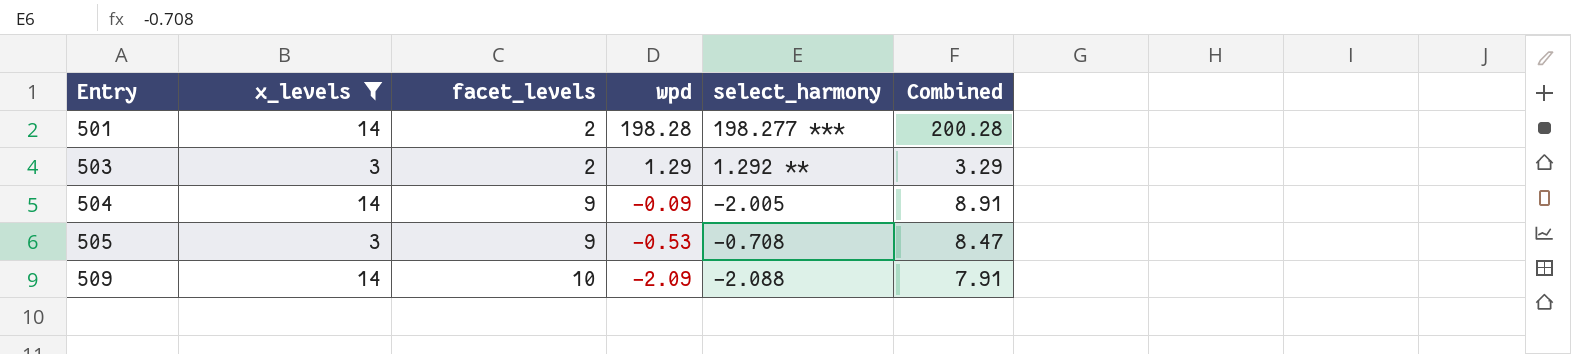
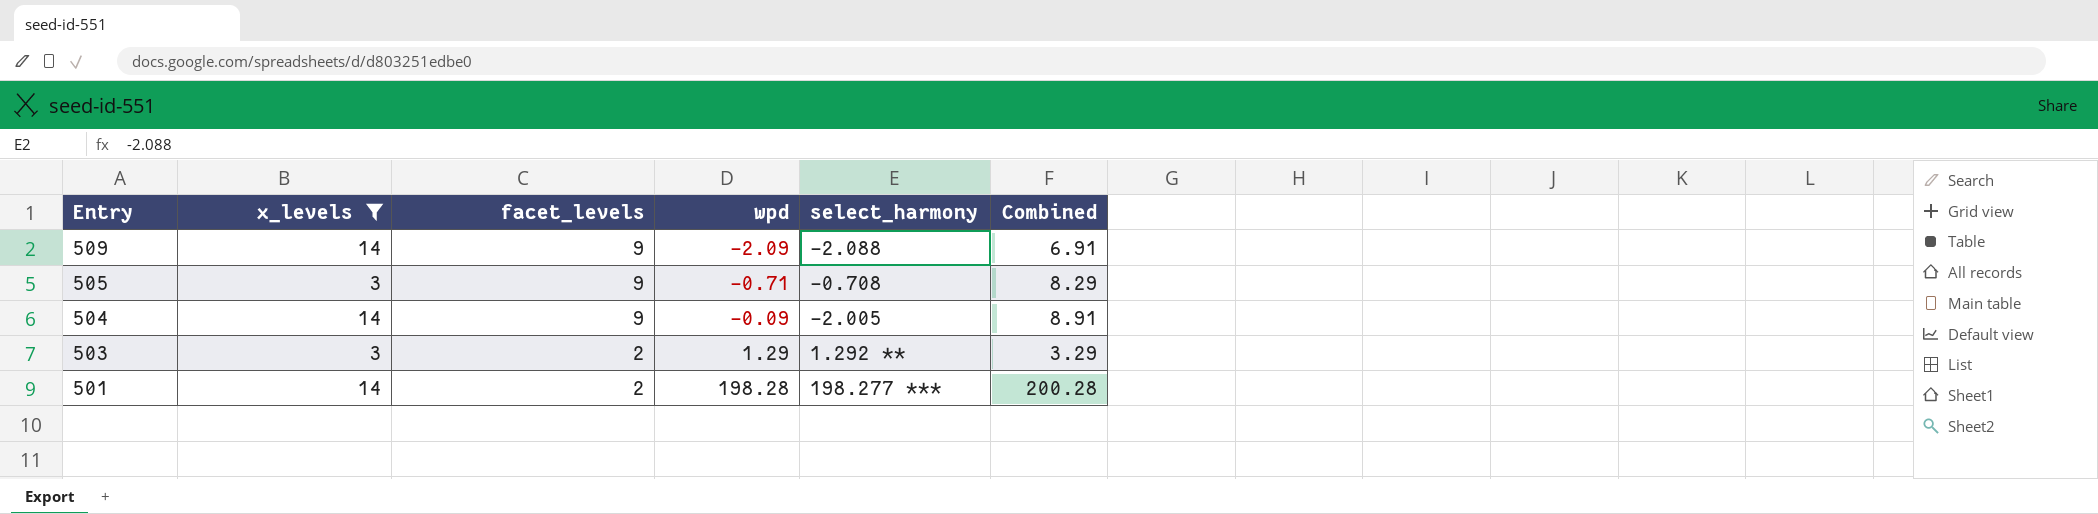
row order: Entry ascending -> Entry descending
509 | facet_levels: 10 -> 9
509 | Combined: 7.91 -> 6.91
505 | wpd: -0.53 -> -0.71
505 | Combined: 8.47 -> 8.29

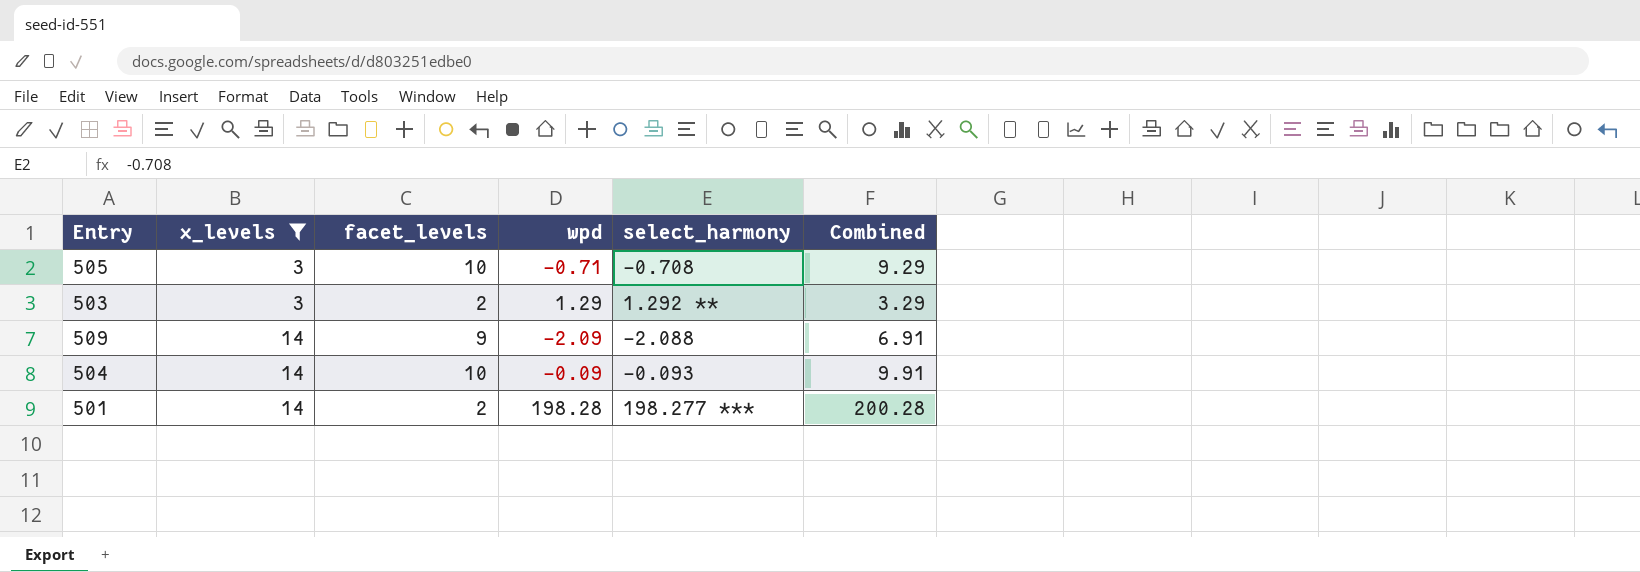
row order: Entry descending -> x_levels ascending
505 | facet_levels: 9 -> 10
505 | Combined: 8.29 -> 9.29
504 | facet_levels: 9 -> 10
504 | select_harmony: -2.005 -> -0.093
504 | Combined: 8.91 -> 9.91

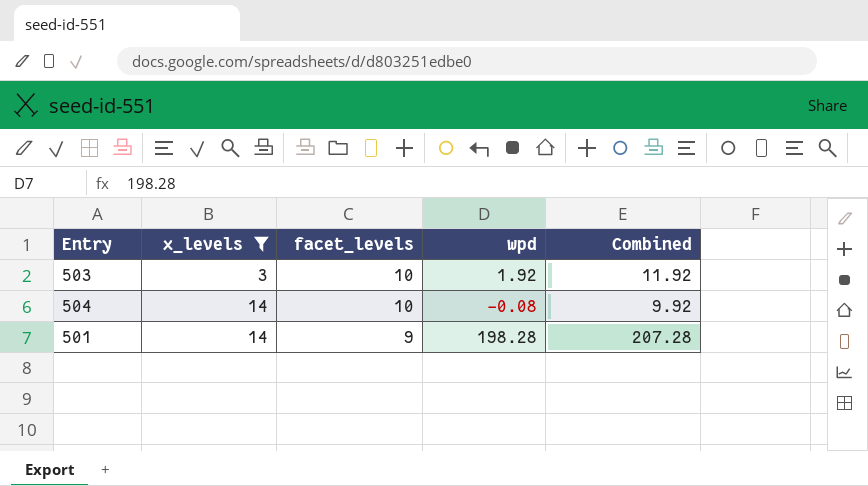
column select_harmony | position: 5 -> none
row 505: 3 | 10 | -0.71 | -0.708 | 9.29 -> none
row 509: 14 | 9 | -2.09 | -2.088 | 6.91 -> none
503 | facet_levels: 2 -> 10
503 | wpd: 1.29 -> 1.92
503 | Combined: 3.29 -> 11.92
504 | wpd: -0.09 -> -0.08
504 | Combined: 9.91 -> 9.92
501 | facet_levels: 2 -> 9
501 | Combined: 200.28 -> 207.28

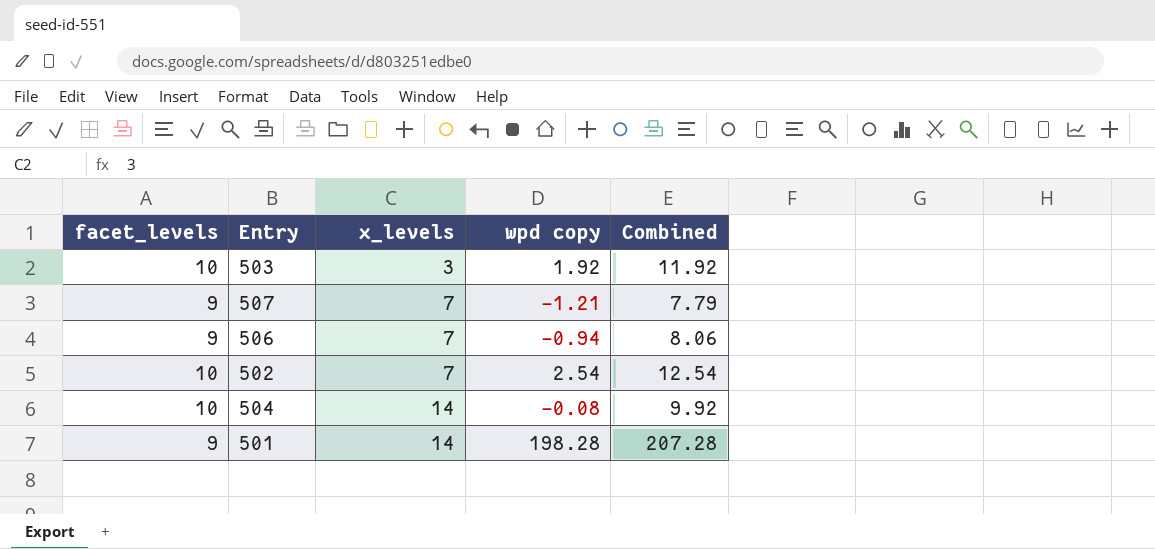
filter: x_levels != 7 -> none
column facet_levels | position: 3 -> 1
column name: wpd -> wpd copy

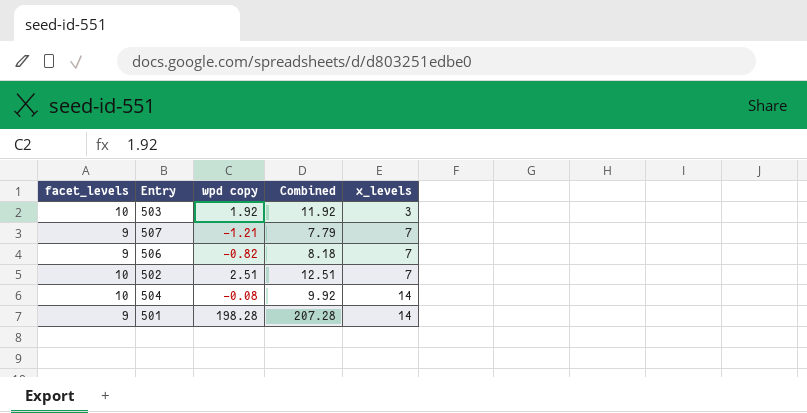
column x_levels | position: 3 -> 5
506 | wpd copy: -0.94 -> -0.82
506 | Combined: 8.06 -> 8.18
502 | wpd copy: 2.54 -> 2.51
502 | Combined: 12.54 -> 12.51

